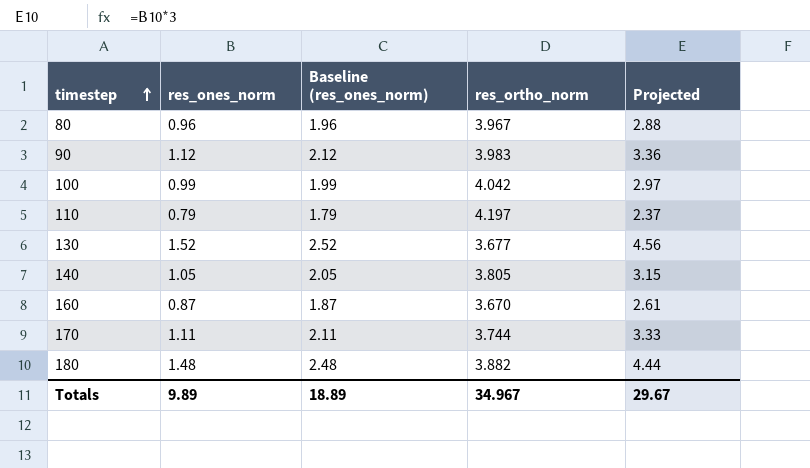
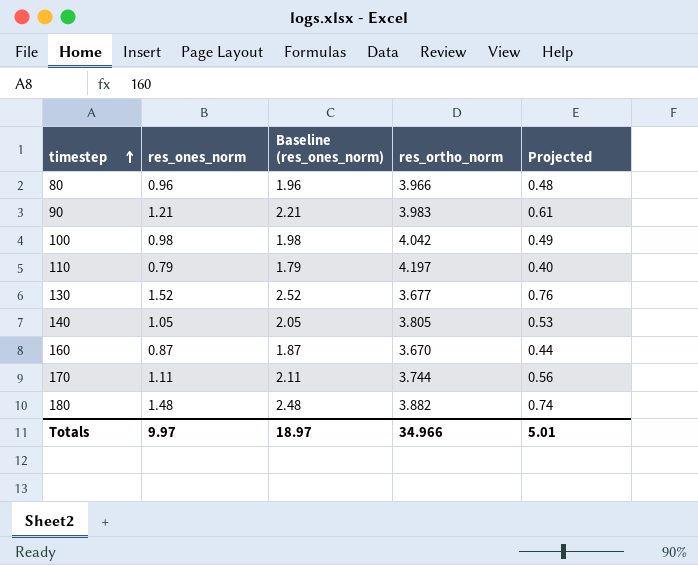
column Projected | formula: [res_ones_norm] * 3 -> [res_ones_norm] * 0.5
80 | res_ortho_norm: 3.967 -> 3.966
90 | res_ones_norm: 1.12 -> 1.21
90 | Baseline (res_ones_norm): 2.12 -> 2.21
100 | res_ones_norm: 0.99 -> 0.98
100 | Baseline (res_ones_norm): 1.99 -> 1.98
Totals | res_ones_norm: 9.89 -> 9.97
Totals | Baseline (res_ones_norm): 18.89 -> 18.97
Totals | res_ortho_norm: 34.967 -> 34.966
Totals | Projected: 29.67 -> 5.01

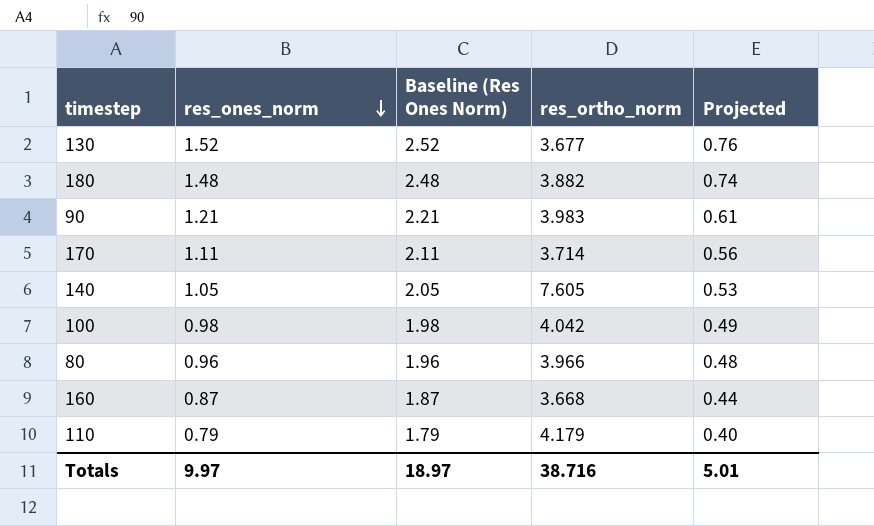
row order: timestep ascending -> res_ones_norm descending
column name: Baseline (res_ones_norm) -> Baseline (Res Ones Norm)
170 | res_ortho_norm: 3.744 -> 3.714
140 | res_ortho_norm: 3.805 -> 7.605
160 | res_ortho_norm: 3.670 -> 3.668
110 | res_ortho_norm: 4.197 -> 4.179
Totals | res_ortho_norm: 34.966 -> 38.716

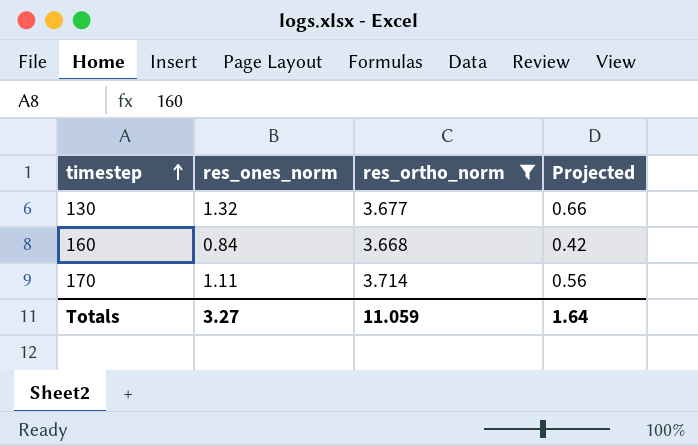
filter: none -> res_ortho_norm <= 3.714
row order: res_ones_norm descending -> timestep ascending
column Baseline (Res Ones Norm) | formula: [res_ones_norm] + 1 -> none
130 | res_ones_norm: 1.52 -> 1.32
130 | Projected: 0.76 -> 0.66
160 | res_ones_norm: 0.87 -> 0.84
160 | Projected: 0.44 -> 0.42
Totals | res_ones_norm: 9.97 -> 3.27
Totals | res_ortho_norm: 38.716 -> 11.059
Totals | Projected: 5.01 -> 1.64

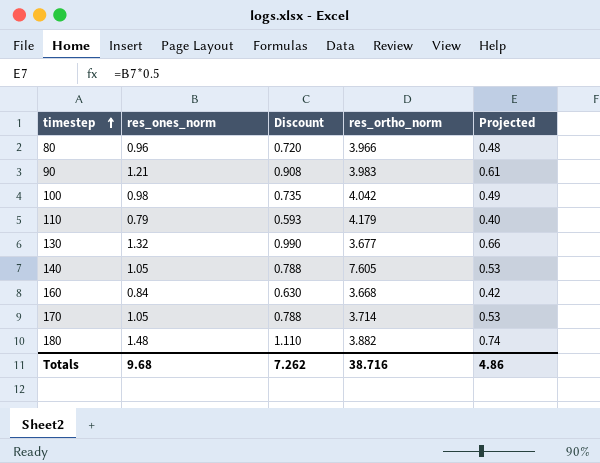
filter: res_ortho_norm <= 3.714 -> none
column Discount | formula: none -> [res_ones_norm] * 0.75
170 | res_ones_norm: 1.11 -> 1.05
170 | Projected: 0.56 -> 0.53
Totals | res_ones_norm: 3.27 -> 9.68
Totals | res_ortho_norm: 11.059 -> 38.716
Totals | Projected: 1.64 -> 4.86

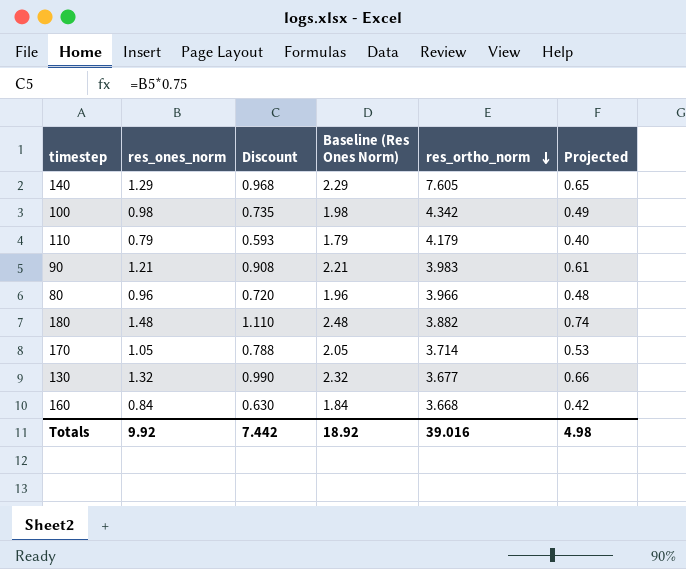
row order: timestep ascending -> res_ortho_norm descending
column Baseline (Res Ones Norm) | formula: none -> [res_ones_norm] + 1
140 | res_ones_norm: 1.05 -> 1.29
140 | Discount: 0.788 -> 0.968
140 | Projected: 0.53 -> 0.65
100 | res_ortho_norm: 4.042 -> 4.342
Totals | res_ones_norm: 9.68 -> 9.92
Totals | Discount: 7.262 -> 7.442
Totals | res_ortho_norm: 38.716 -> 39.016
Totals | Projected: 4.86 -> 4.98

